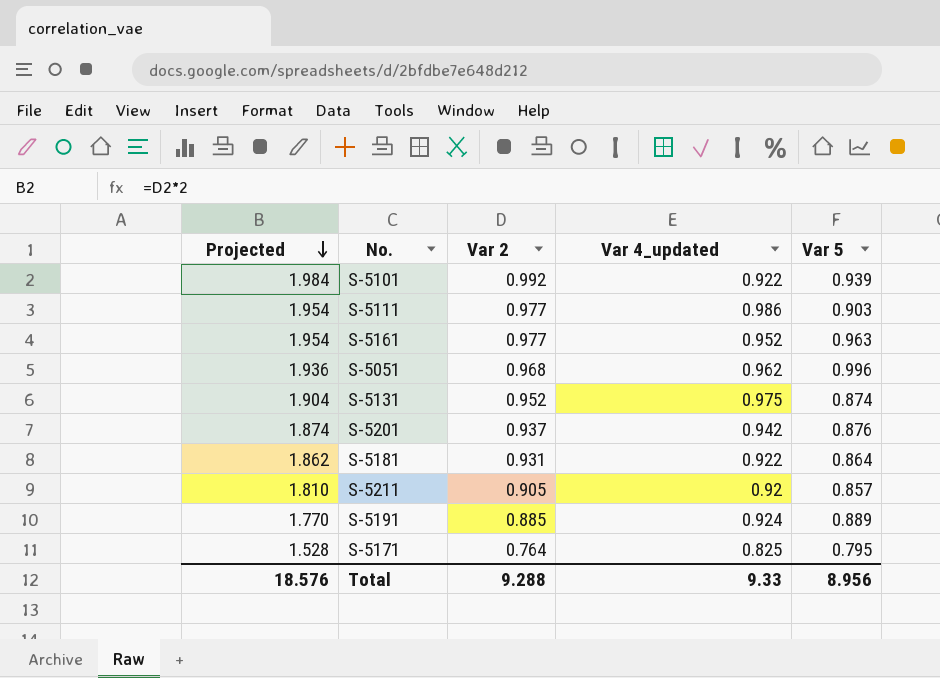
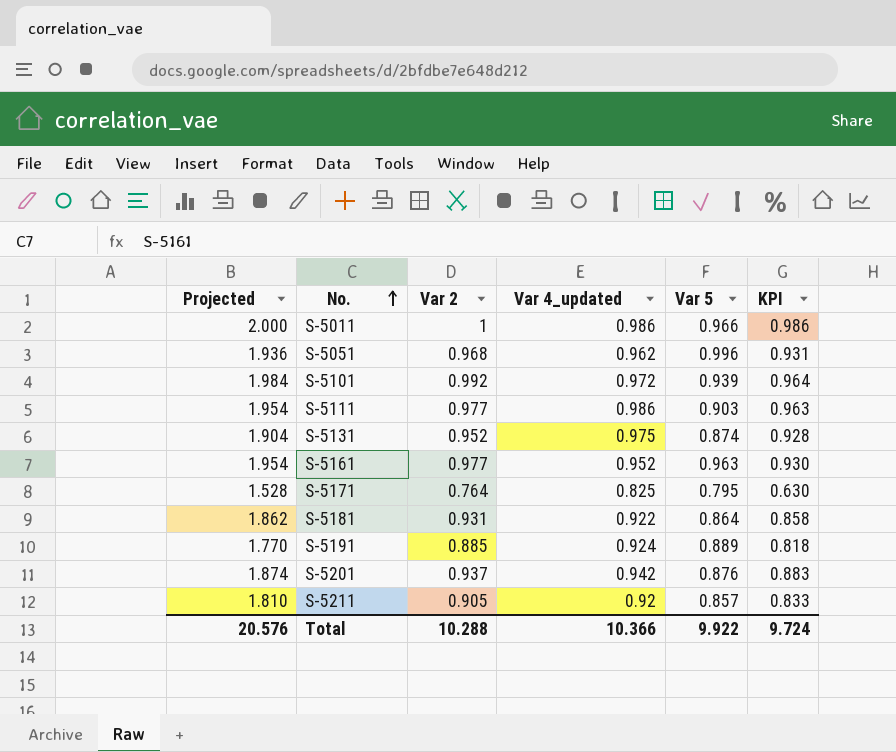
row order: Projected descending -> No. ascending
column KPI | formula: none -> [Var 2] * [Var 4_updated]
row S-5011: none -> 2.000 | 1 | 0.986 | 0.966 | 0.986
S-5101 | Var 4_updated: 0.922 -> 0.972
Total | Projected: 18.576 -> 20.576
Total | Var 2: 9.288 -> 10.288
Total | Var 4_updated: 9.33 -> 10.366
Total | Var 5: 8.956 -> 9.922

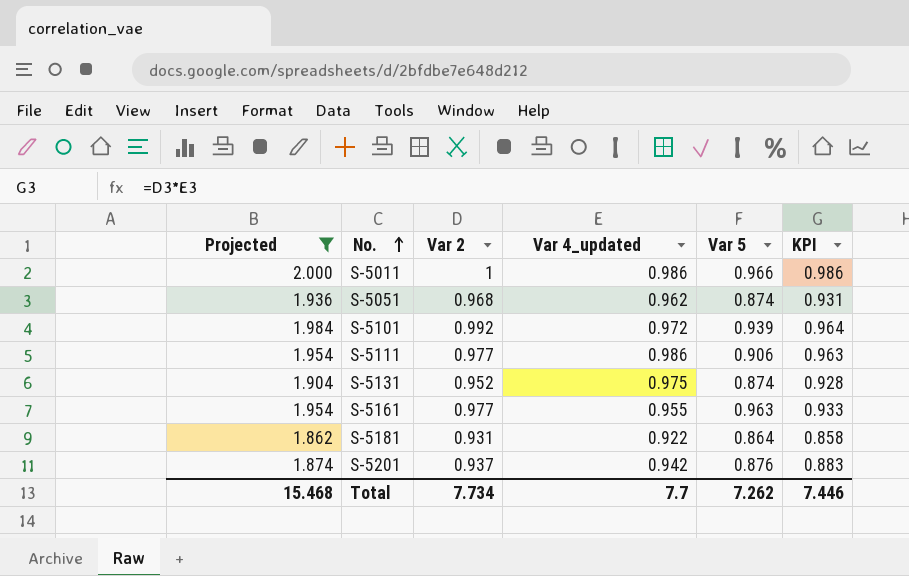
filter: none -> Projected >= 1.862
S-5051 | Var 5: 0.996 -> 0.874
S-5111 | Var 5: 0.903 -> 0.906
S-5161 | Var 4_updated: 0.952 -> 0.955
S-5161 | KPI: 0.930 -> 0.933
Total | Projected: 20.576 -> 15.468
Total | Var 2: 10.288 -> 7.734
Total | Var 4_updated: 10.366 -> 7.7
Total | Var 5: 9.922 -> 7.262
Total | KPI: 9.724 -> 7.446

